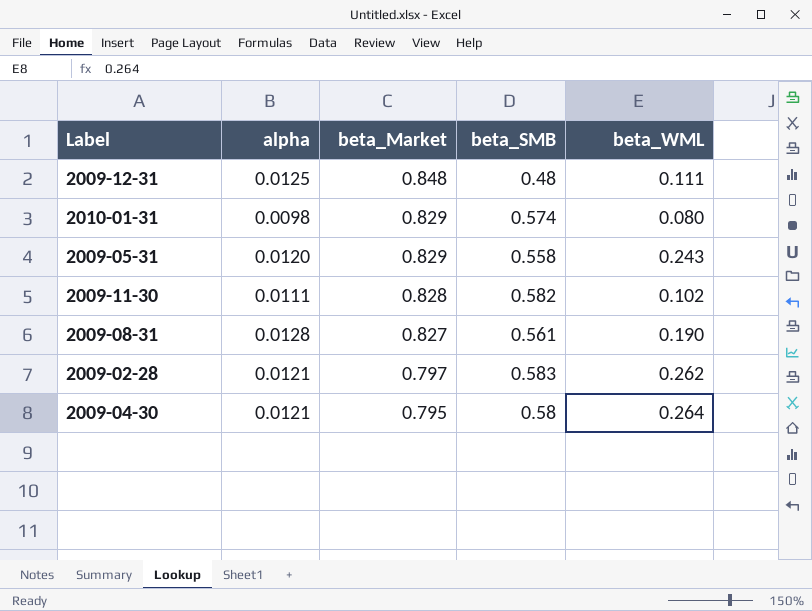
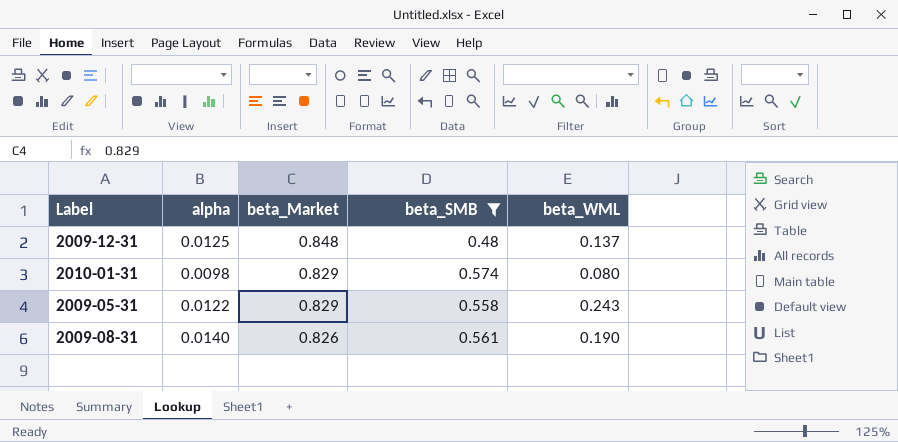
filter: none -> beta_SMB <= 0.574
2009-12-31 | beta_WML: 0.111 -> 0.137
2009-05-31 | alpha: 0.0120 -> 0.0122
2009-08-31 | alpha: 0.0128 -> 0.0140
2009-08-31 | beta_Market: 0.827 -> 0.826

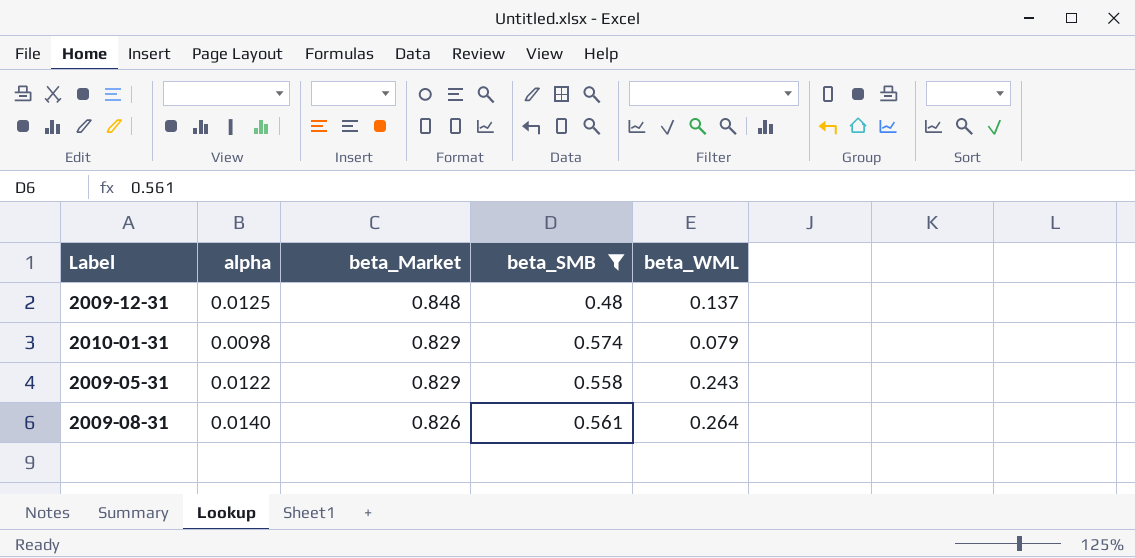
2010-01-31 | beta_WML: 0.080 -> 0.079
2009-08-31 | beta_WML: 0.190 -> 0.264

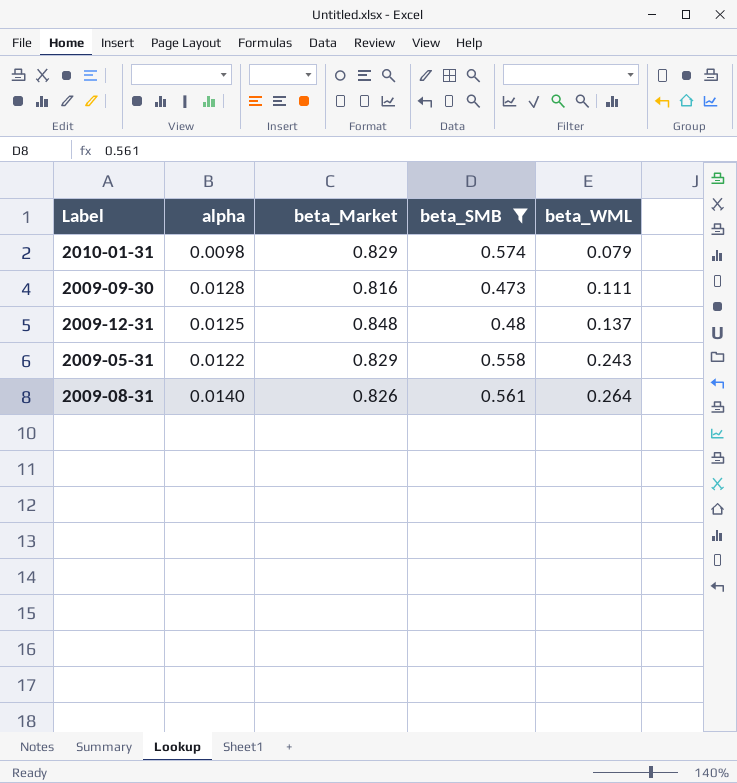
row order: beta_Market descending -> beta_WML ascending
row 2009-09-30: none -> 0.0128 | 0.816 | 0.473 | 0.111

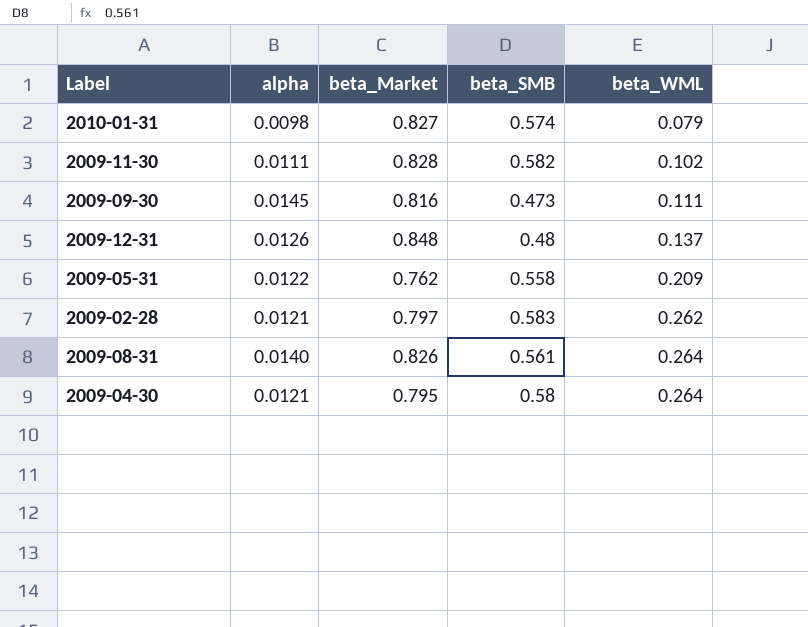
filter: beta_SMB <= 0.574 -> none
2010-01-31 | beta_Market: 0.829 -> 0.827
2009-09-30 | alpha: 0.0128 -> 0.0145
2009-12-31 | alpha: 0.0125 -> 0.0126
2009-05-31 | beta_Market: 0.829 -> 0.762
2009-05-31 | beta_WML: 0.243 -> 0.209

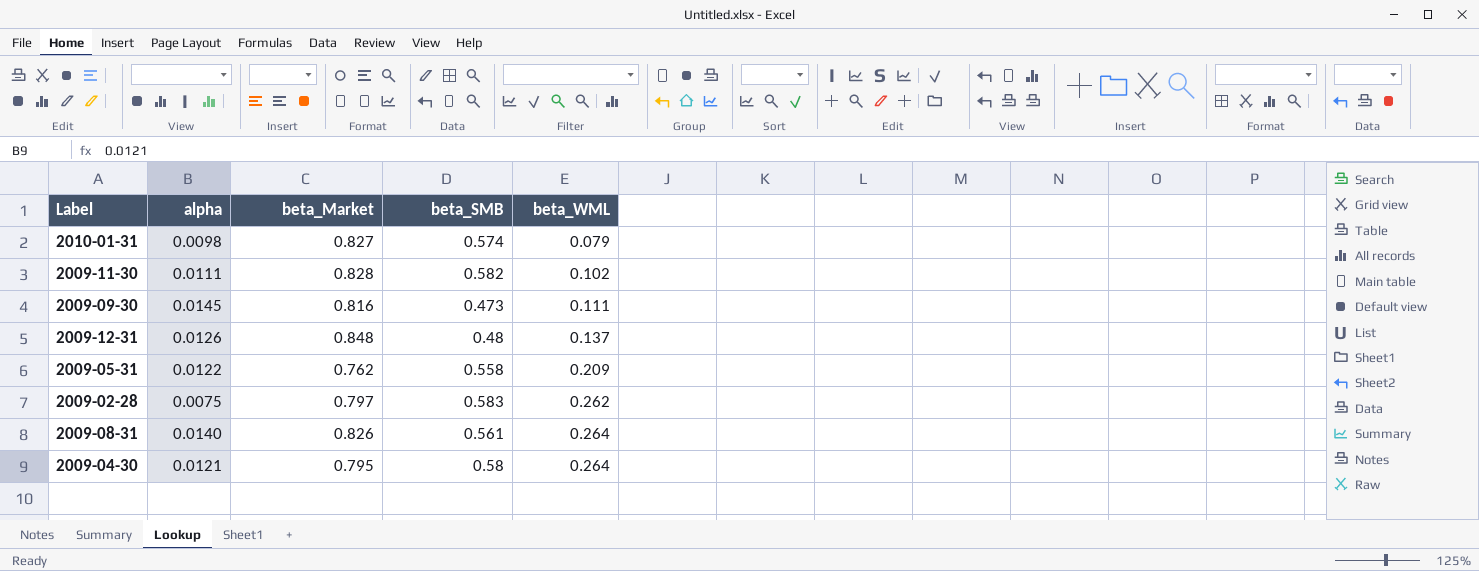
2009-02-28 | alpha: 0.0121 -> 0.0075

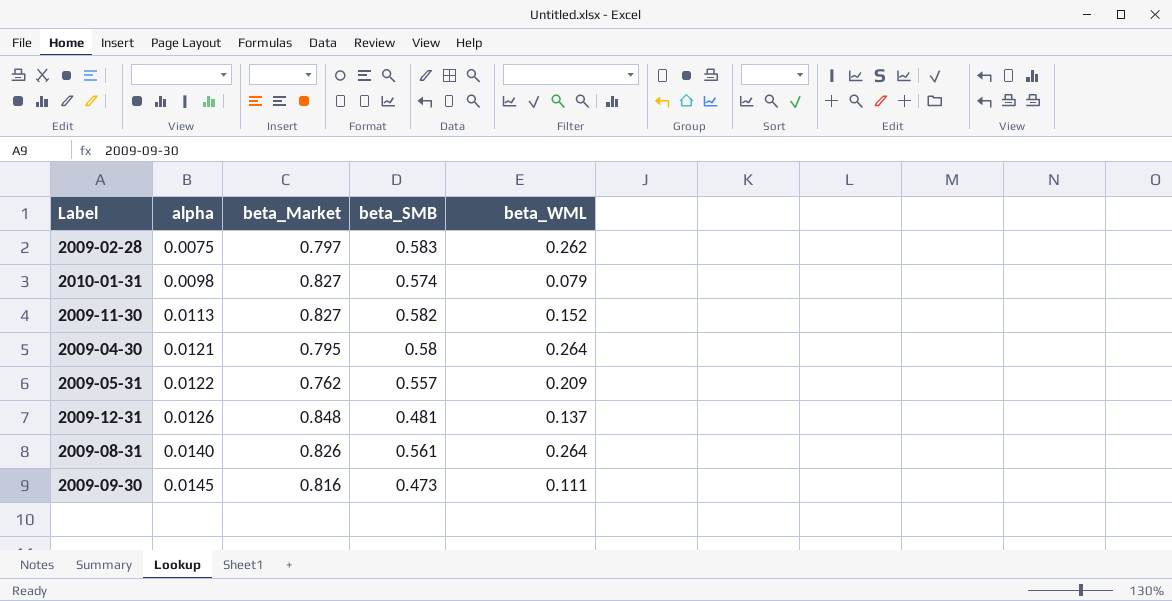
row order: beta_WML ascending -> alpha ascending
2009-11-30 | alpha: 0.0111 -> 0.0113
2009-11-30 | beta_Market: 0.828 -> 0.827
2009-11-30 | beta_WML: 0.102 -> 0.152
2009-05-31 | beta_SMB: 0.558 -> 0.557
2009-12-31 | beta_SMB: 0.48 -> 0.481

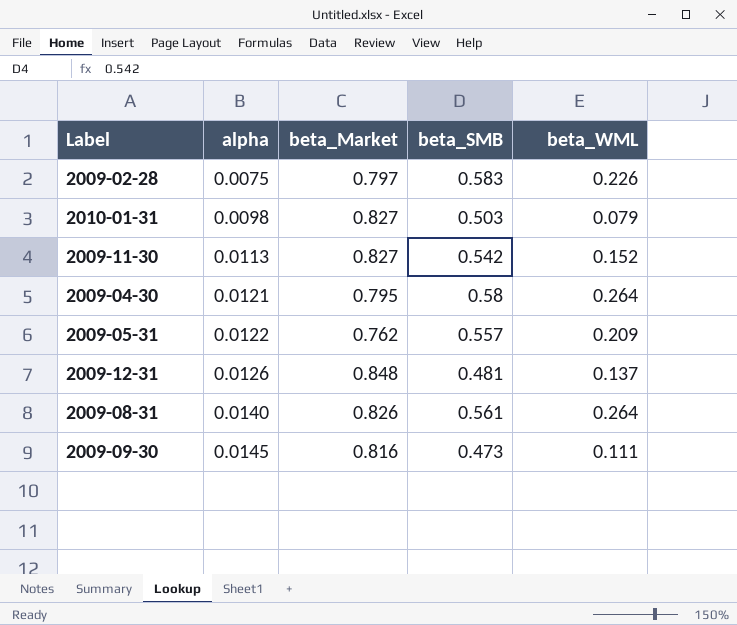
2009-02-28 | beta_WML: 0.262 -> 0.226
2010-01-31 | beta_SMB: 0.574 -> 0.503
2009-11-30 | beta_SMB: 0.582 -> 0.542

